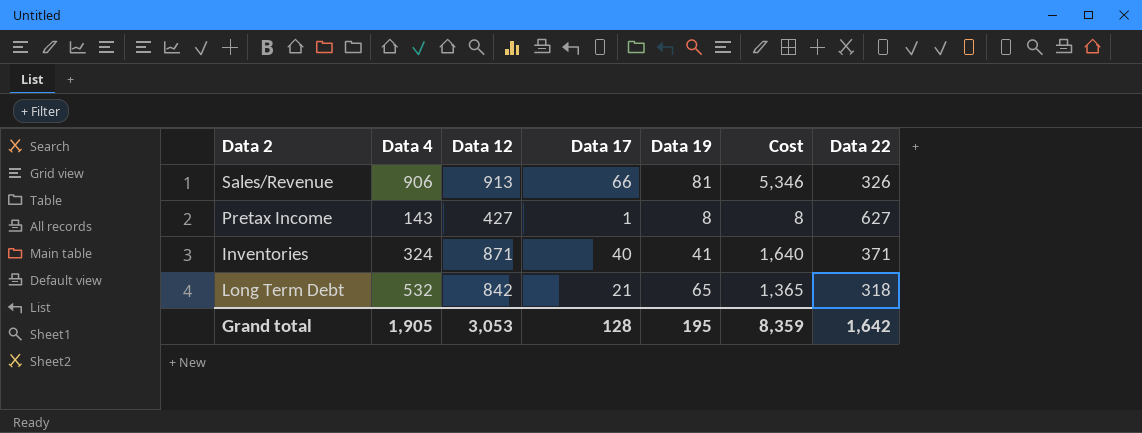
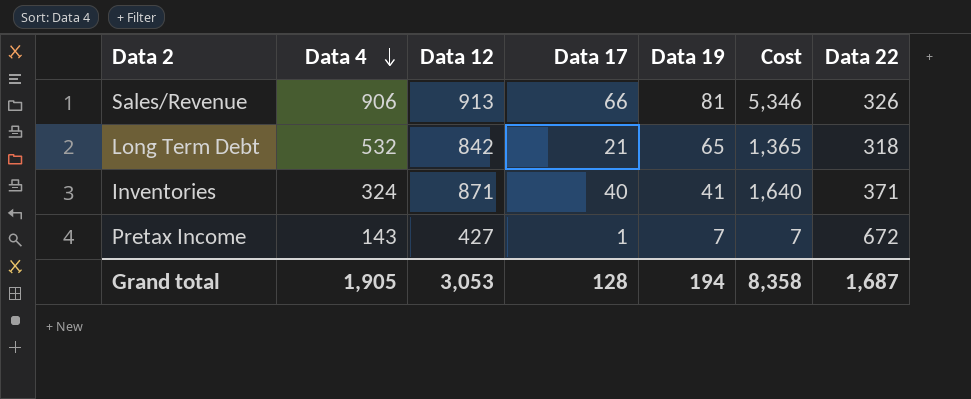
row order: none -> Data 4 descending
Pretax Income | Data 19: 8 -> 7
Pretax Income | Cost: 8 -> 7
Pretax Income | Data 22: 627 -> 672
Grand total | Data 19: 195 -> 194
Grand total | Cost: 8,359 -> 8,358
Grand total | Data 22: 1,642 -> 1,687

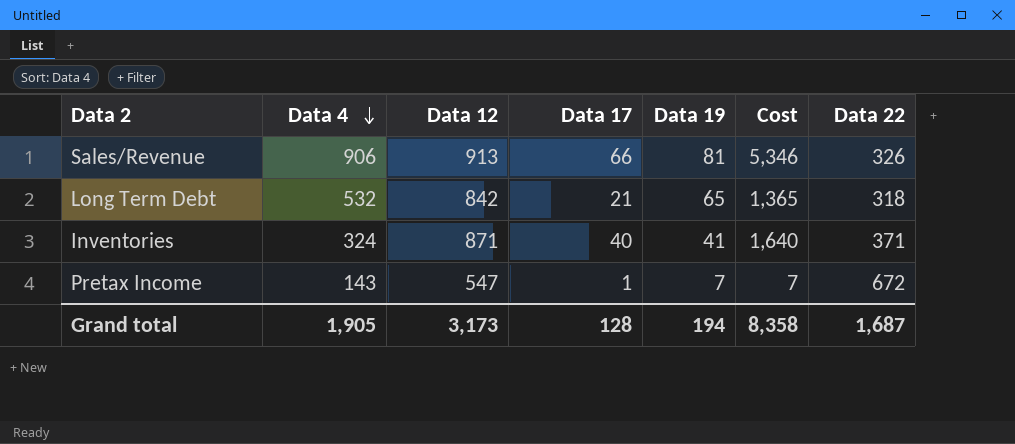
Pretax Income | Data 12: 427 -> 547
Grand total | Data 12: 3,053 -> 3,173

